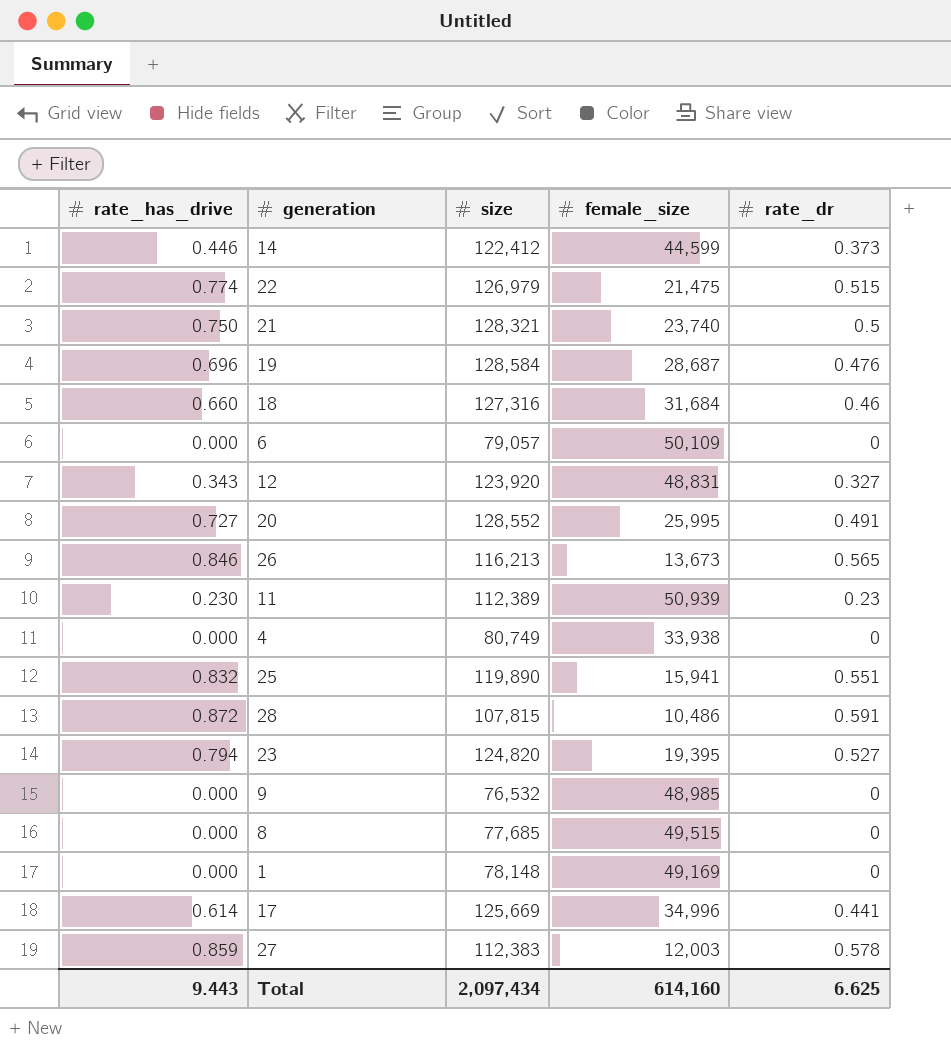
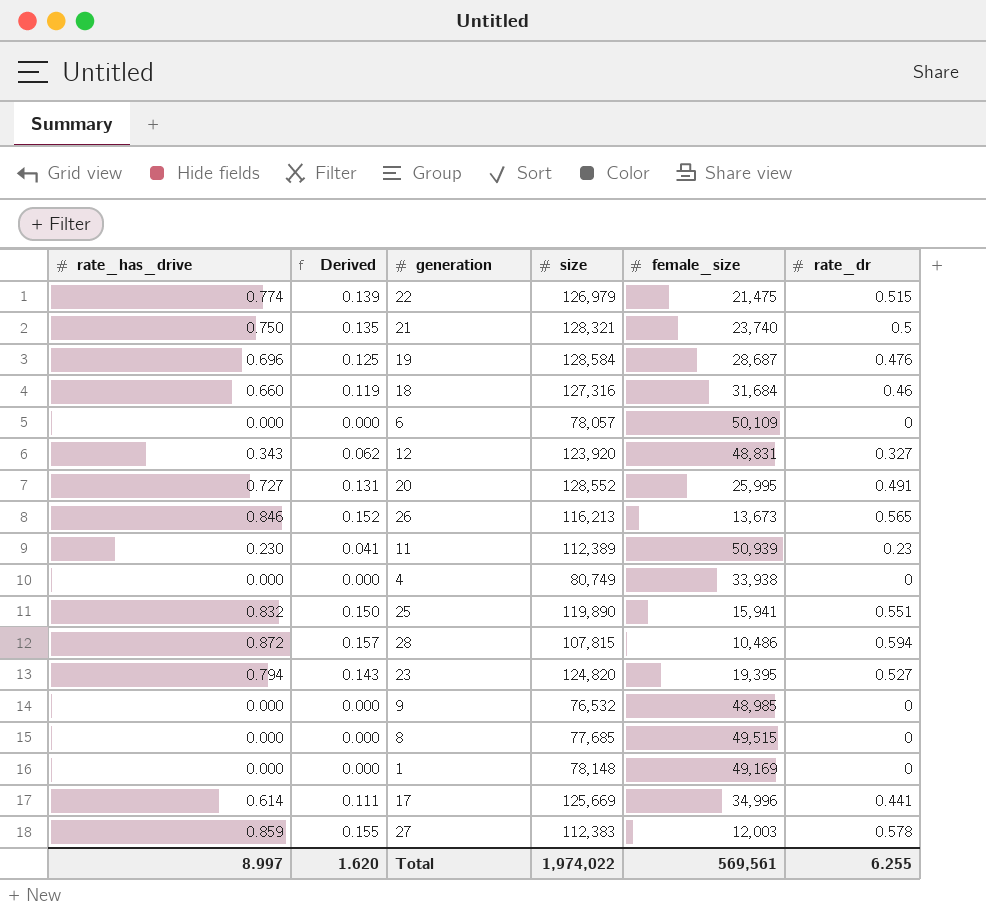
column Derived | formula: none -> [rate_has_drive] * 0.18
row 14: 0.446 | 122,412 | 44,599 | 0.373 -> none
6 | size: 79,057 -> 78,057
28 | rate_dr: 0.591 -> 0.594
Total | rate_has_drive: 9.443 -> 8.997
Total | size: 2,097,434 -> 1,974,022
Total | female_size: 614,160 -> 569,561
Total | rate_dr: 6.625 -> 6.255

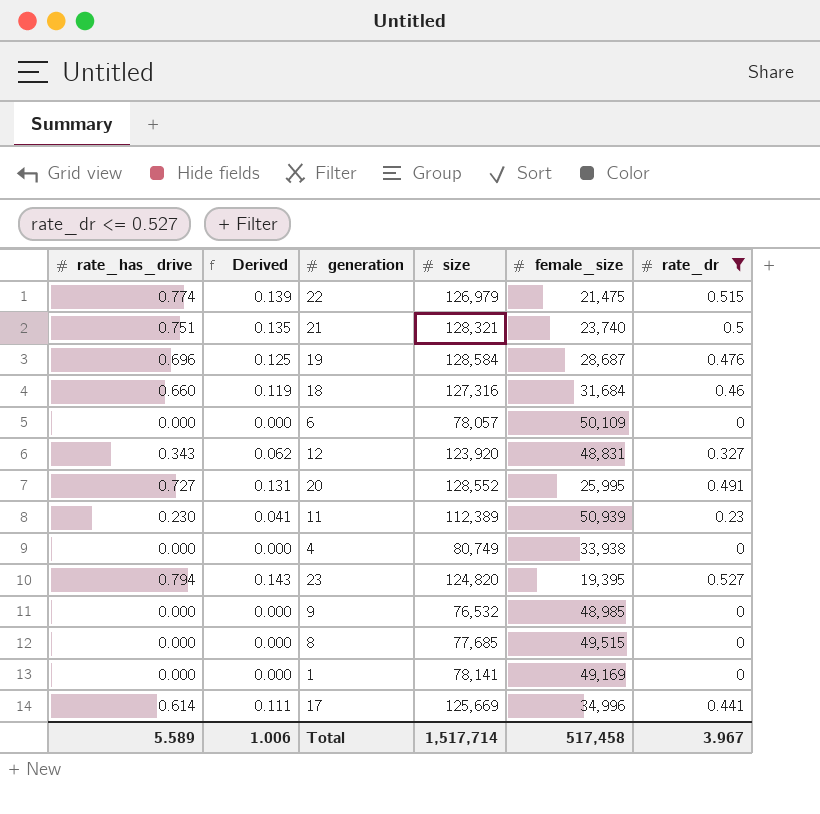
filter: none -> rate_dr <= 0.527
21 | rate_has_drive: 0.750 -> 0.751
1 | size: 78,148 -> 78,141
Total | rate_has_drive: 8.997 -> 5.589
Total | Derived: 1.620 -> 1.006
Total | size: 1,974,022 -> 1,517,714
Total | female_size: 569,561 -> 517,458
Total | rate_dr: 6.255 -> 3.967

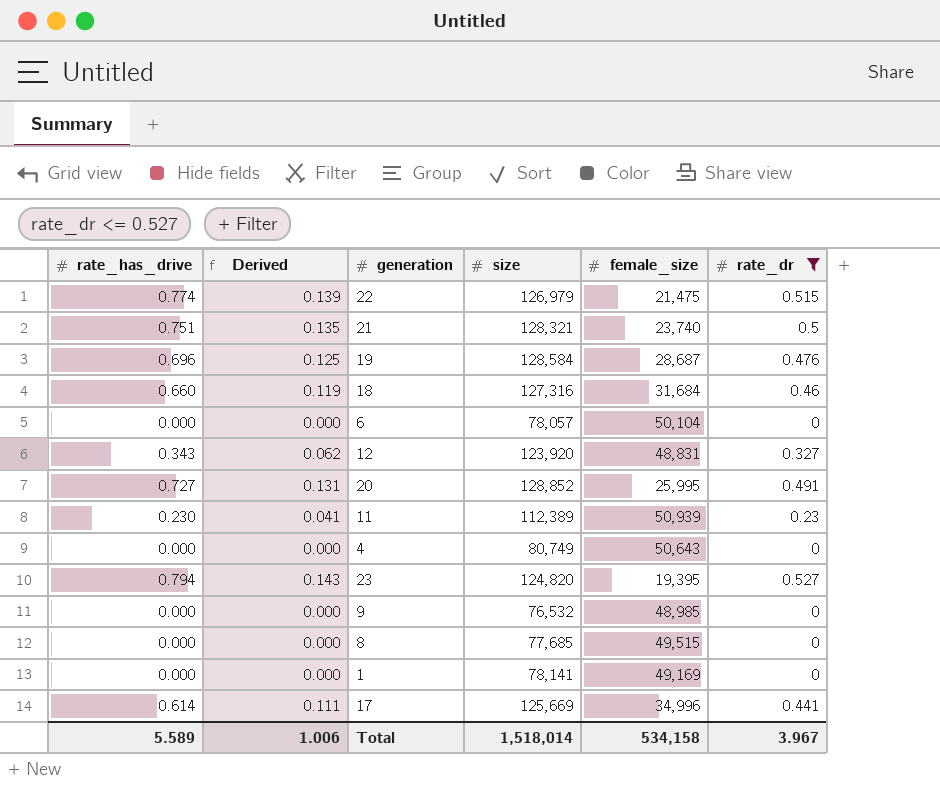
6 | female_size: 50,109 -> 50,104
20 | size: 128,552 -> 128,852
4 | female_size: 33,938 -> 50,643
Total | size: 1,517,714 -> 1,518,014
Total | female_size: 517,458 -> 534,158

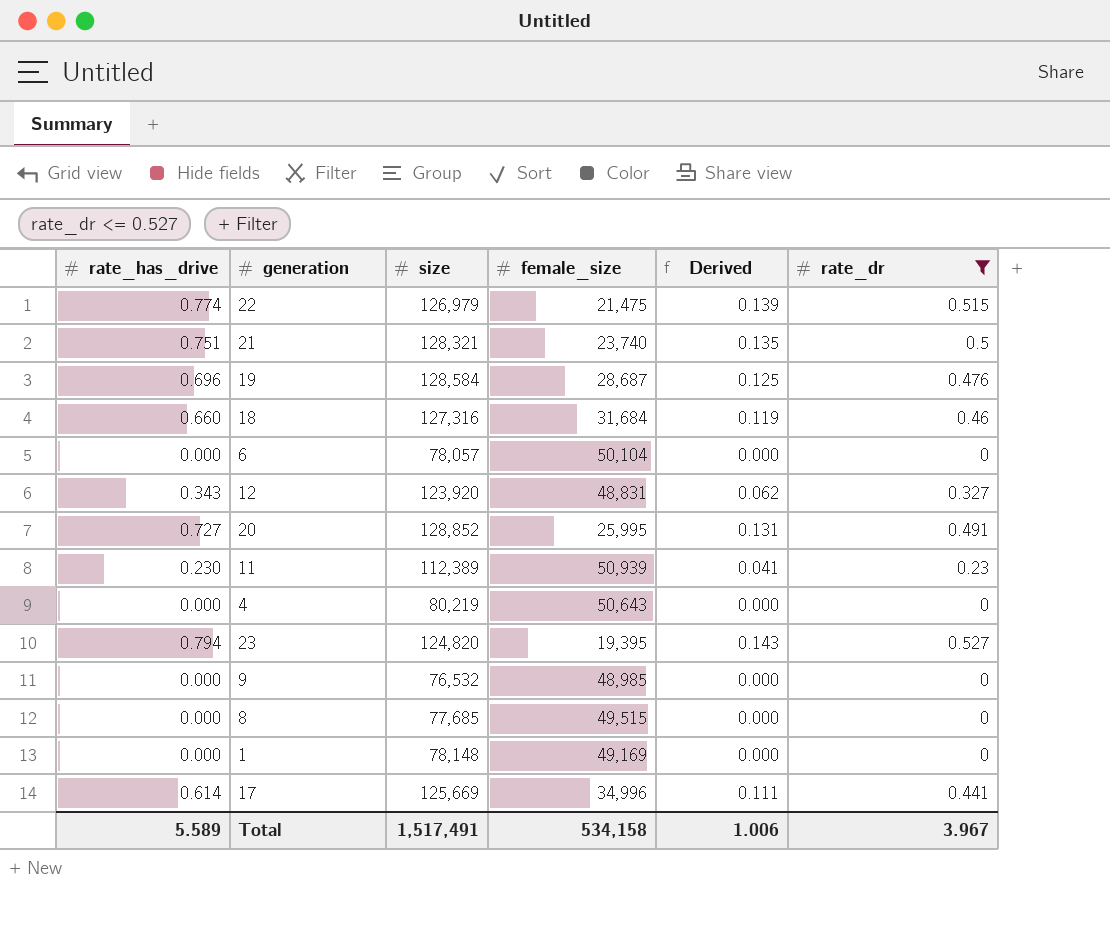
column Derived | position: 2 -> 5
4 | size: 80,749 -> 80,219
1 | size: 78,141 -> 78,148
Total | size: 1,518,014 -> 1,517,491

